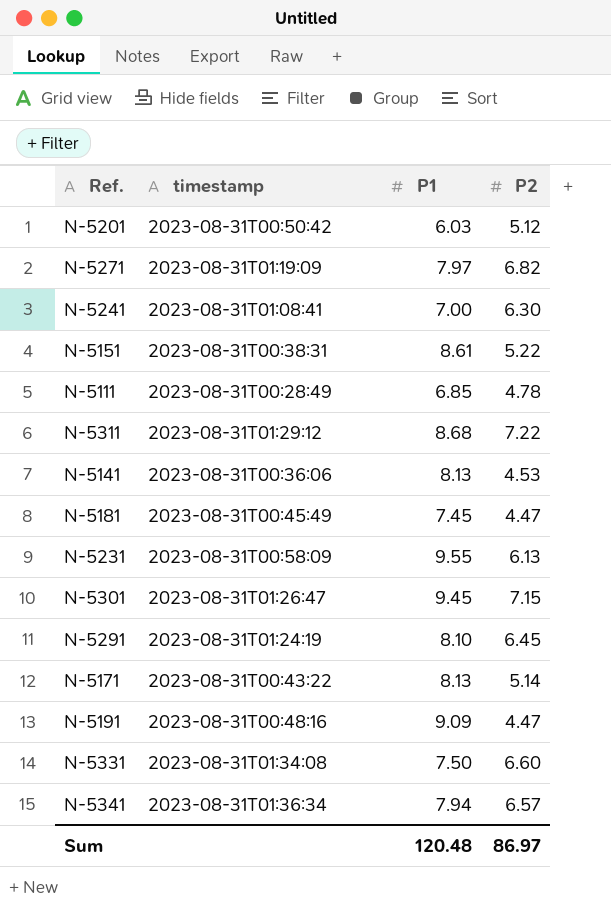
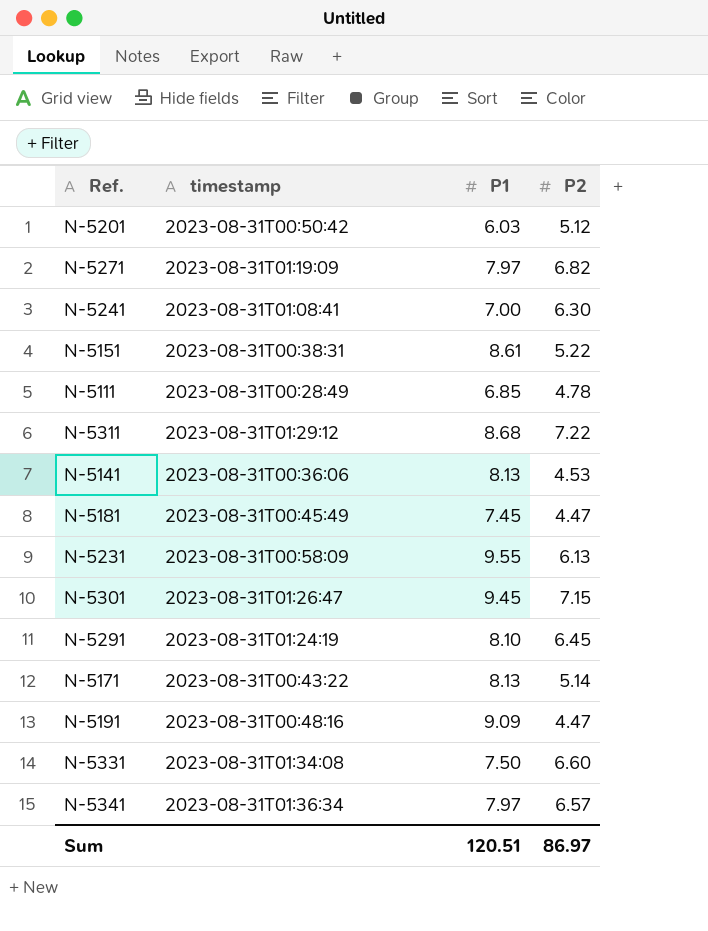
N-5341 | P1: 7.94 -> 7.97
Sum | P1: 120.48 -> 120.51

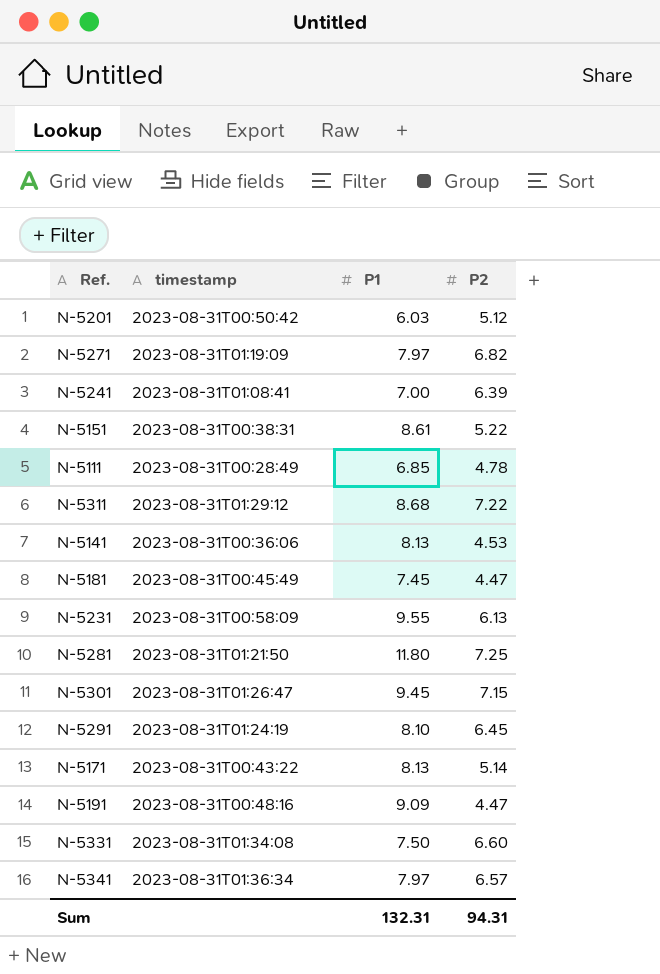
N-5241 | P2: 6.30 -> 6.39
row N-5281: none -> 2023-08-31T01:21:50 | 11.80 | 7.25
Sum | P1: 120.51 -> 132.31
Sum | P2: 86.97 -> 94.31

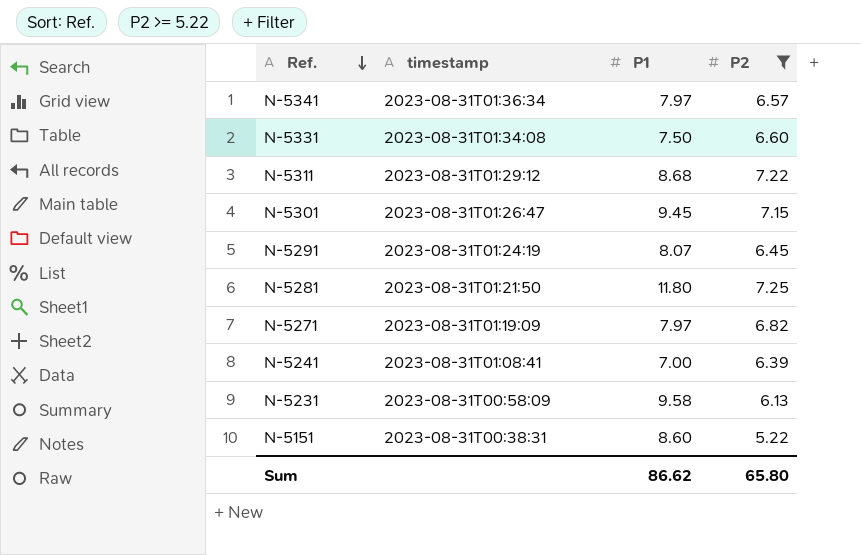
filter: none -> P2 >= 5.22
row order: none -> Ref. descending
N-5291 | P1: 8.10 -> 8.07
N-5231 | P1: 9.55 -> 9.58
N-5151 | P1: 8.61 -> 8.60
Sum | P1: 132.31 -> 86.62
Sum | P2: 94.31 -> 65.80

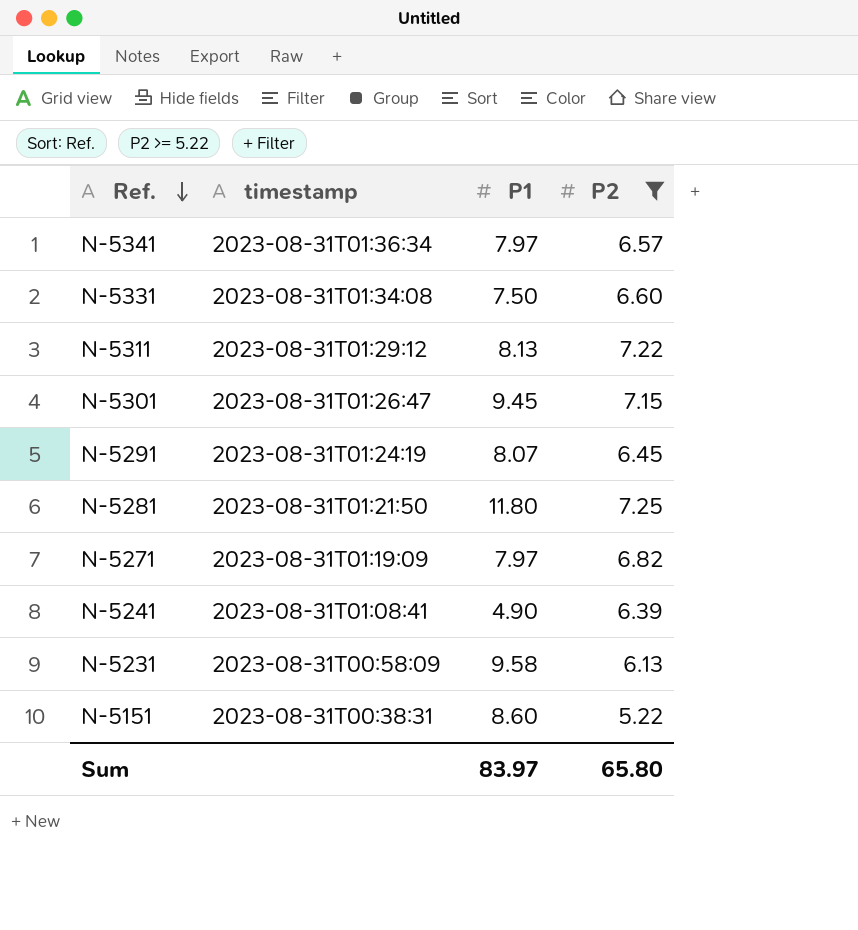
N-5311 | P1: 8.68 -> 8.13
N-5241 | P1: 7.00 -> 4.90
Sum | P1: 86.62 -> 83.97

